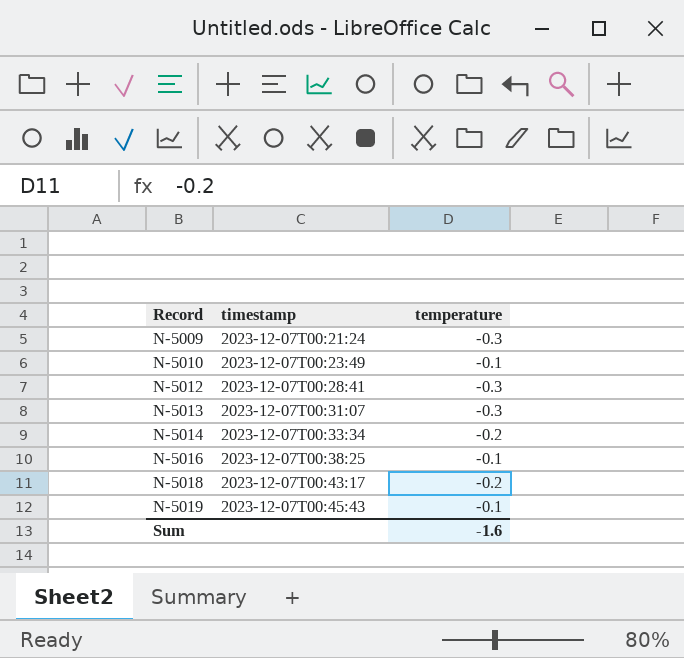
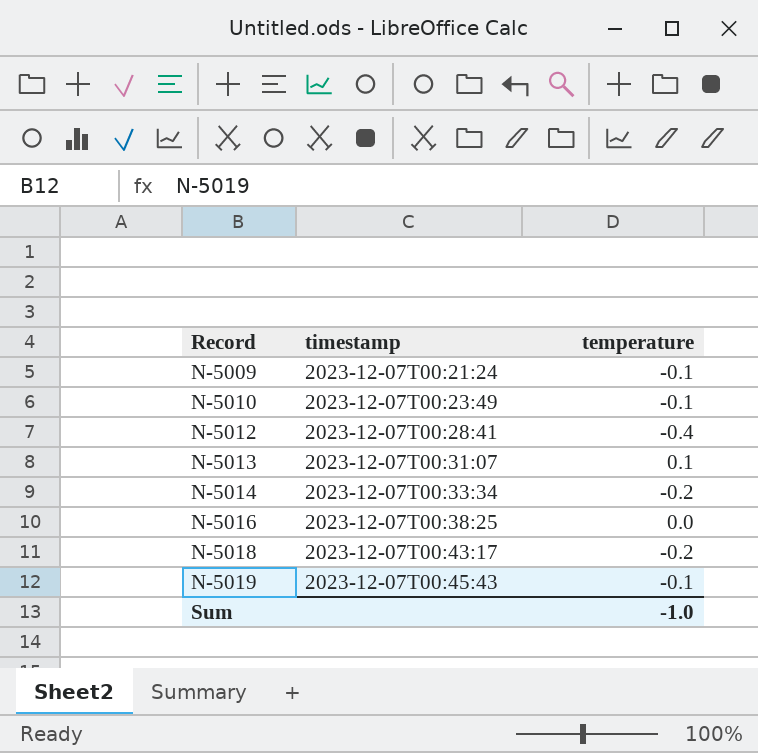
N-5009 | temperature: -0.3 -> -0.1
N-5012 | temperature: -0.3 -> -0.4
N-5013 | temperature: -0.3 -> 0.1
N-5016 | temperature: -0.1 -> 0.0
Sum | temperature: -1.6 -> -1.0

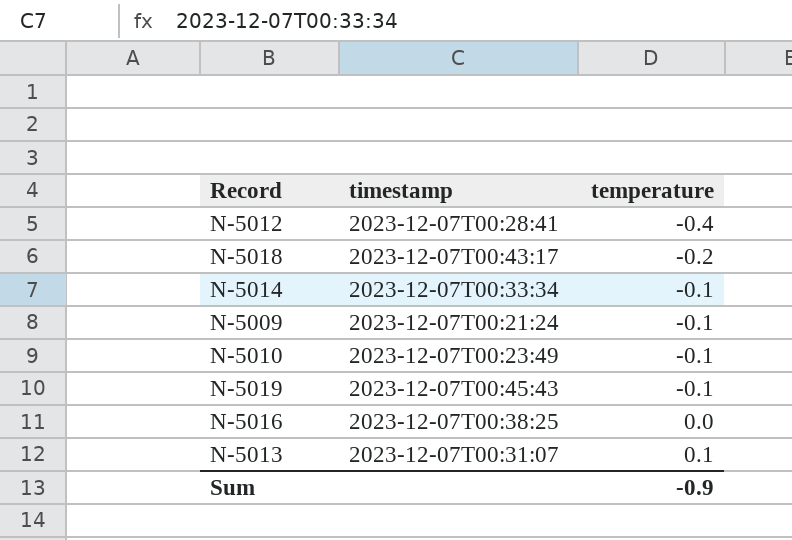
row order: Record ascending -> temperature ascending
N-5014 | temperature: -0.2 -> -0.1
Sum | temperature: -1.0 -> -0.9

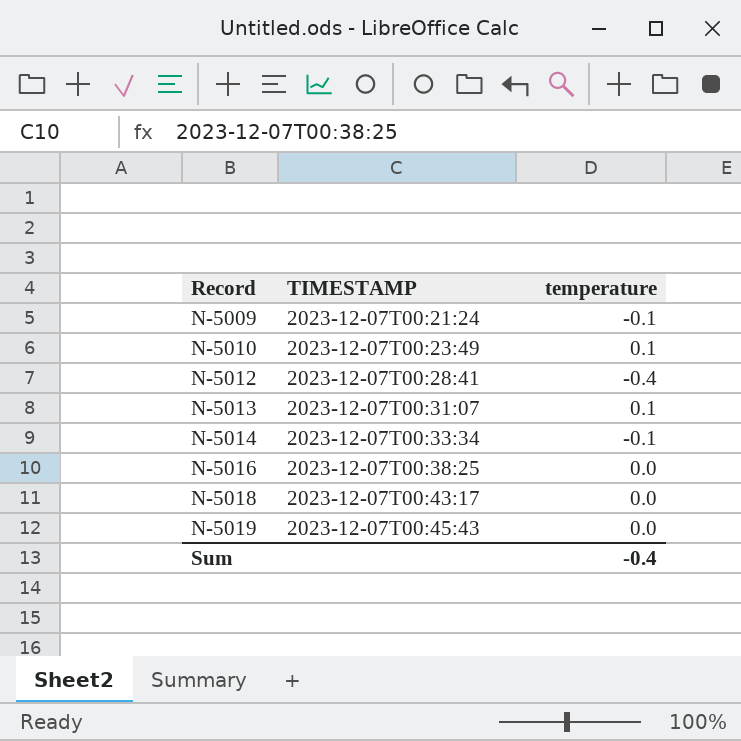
row order: temperature ascending -> Record ascending
column name: timestamp -> TIMESTAMP
N-5010 | temperature: -0.1 -> 0.1
N-5018 | temperature: -0.2 -> 0.0
N-5019 | temperature: -0.1 -> 0.0
Sum | temperature: -0.9 -> -0.4

